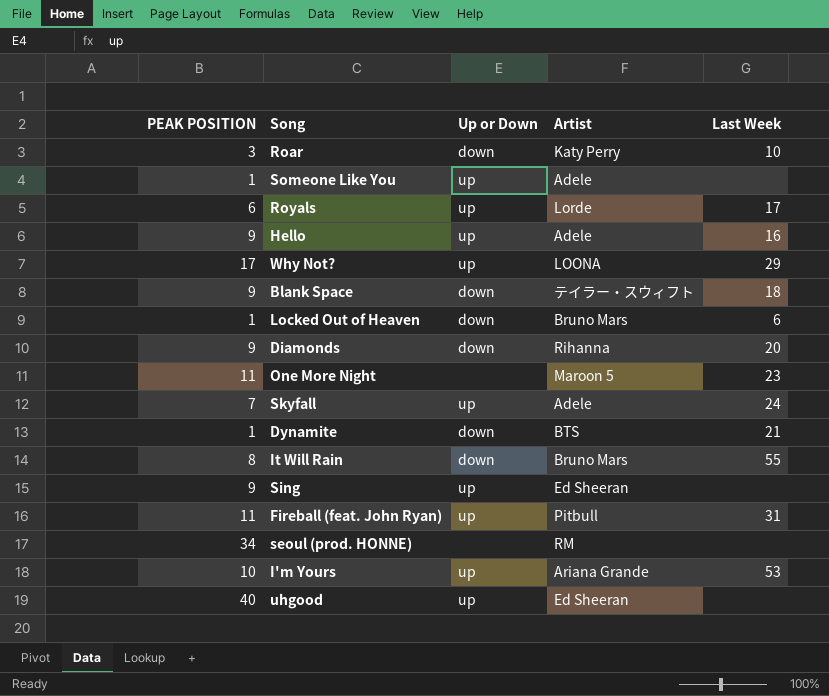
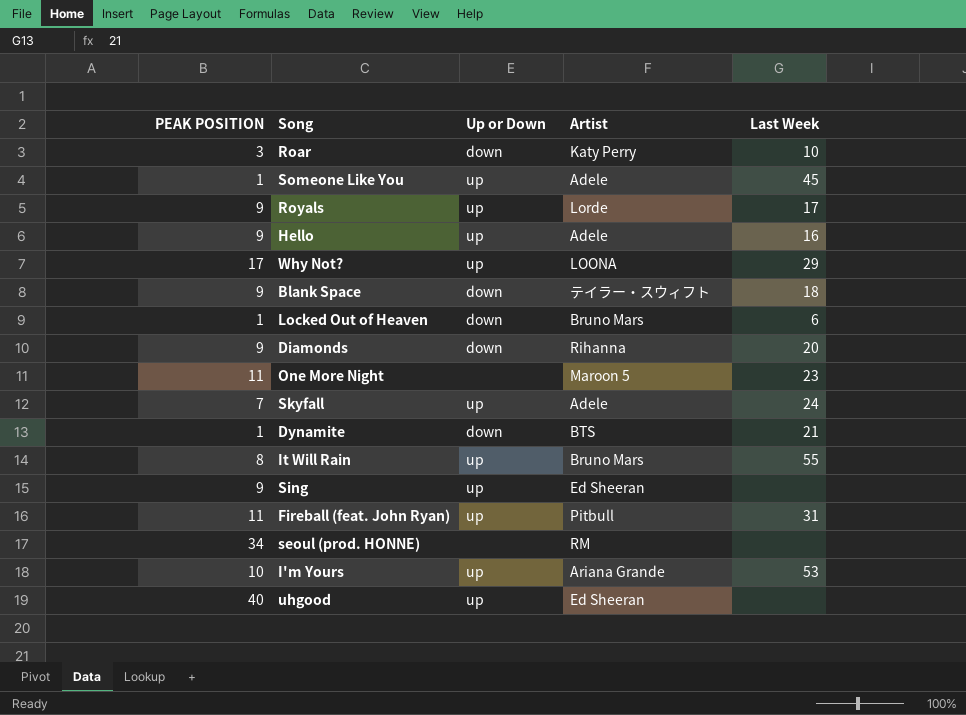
Someone Like You | Last Week: none -> 45
Royals | PEAK POSITION: 6 -> 9
It Will Rain | Up or Down: down -> up

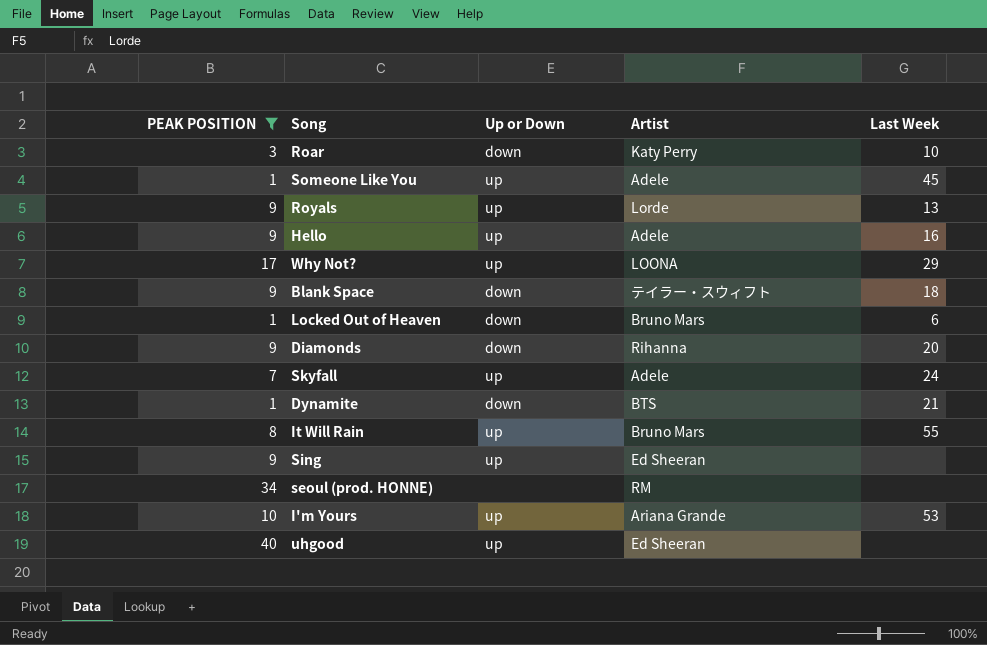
filter: none -> PEAK POSITION != 11
Royals | Last Week: 17 -> 13

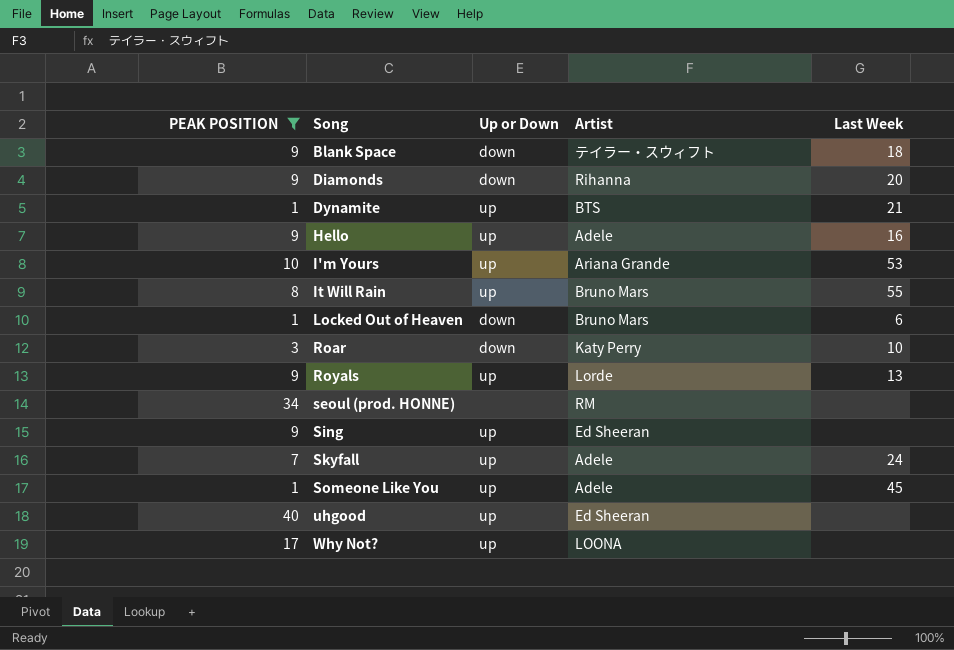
row order: none -> Song ascending
Dynamite | Up or Down: down -> up
Why Not? | Last Week: 29 -> none

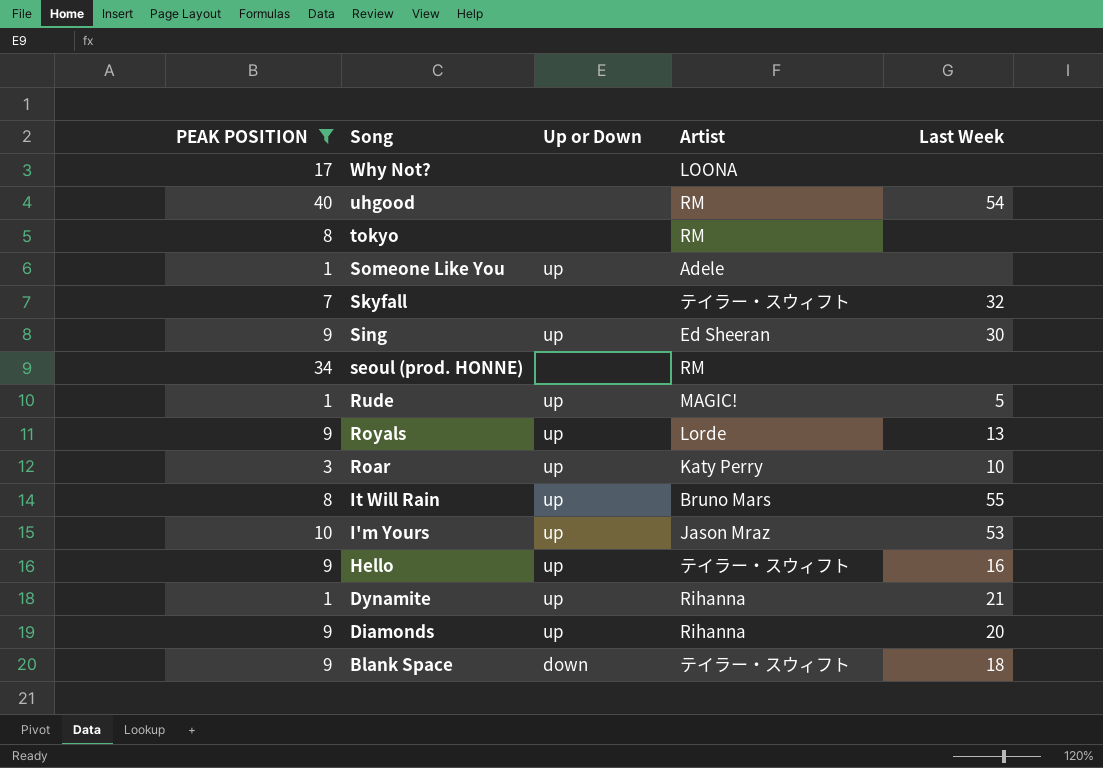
row order: Song ascending -> Song descending
row Locked Out of Heaven: 1 | down | Bruno Mars | 6 -> none
Why Not? | Up or Down: up -> none
uhgood | Up or Down: up -> none
uhgood | Artist: Ed Sheeran -> RM
uhgood | Last Week: none -> 54
row tokyo: none -> 8 | none | RM | none
Someone Like You | Last Week: 45 -> none
Skyfall | Up or Down: up -> none
Skyfall | Artist: Adele -> テイラー・スウィフト
Skyfall | Last Week: 24 -> 32
Sing | Last Week: none -> 30
row Rude: none -> 1 | up | MAGIC! | 5
Roar | Up or Down: down -> up
I'm Yours | Artist: Ariana Grande -> Jason Mraz
Hello | Artist: Adele -> テイラー・スウィフト
Dynamite | Artist: BTS -> Rihanna
Diamonds | Up or Down: down -> up

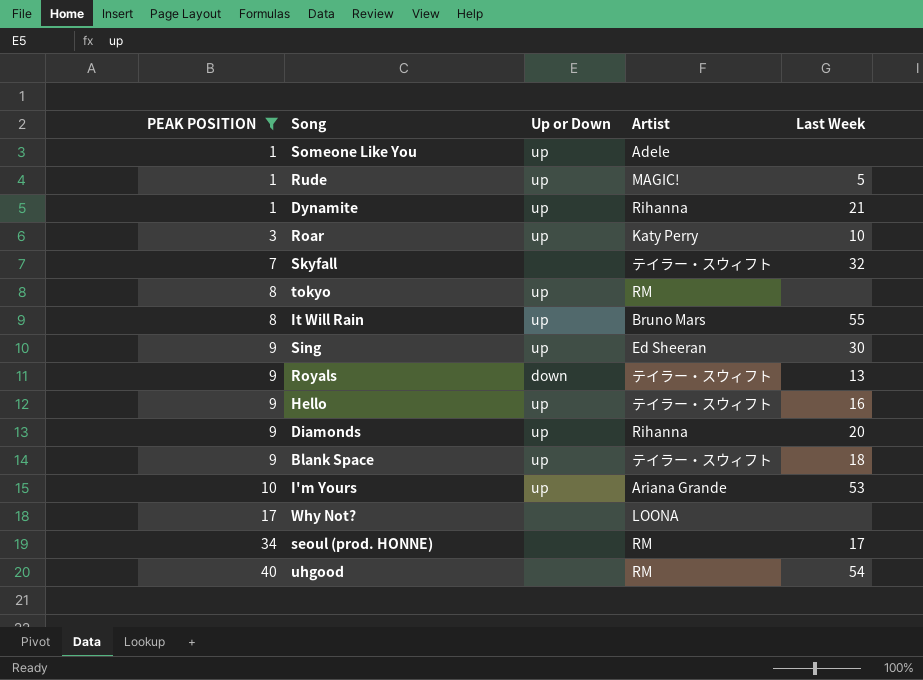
row order: Song descending -> PEAK POSITION ascending
tokyo | Up or Down: none -> up
Royals | Up or Down: up -> down
Royals | Artist: Lorde -> テイラー・スウィフト
Blank Space | Up or Down: down -> up
I'm Yours | Artist: Jason Mraz -> Ariana Grande
seoul (prod. HONNE) | Last Week: none -> 17

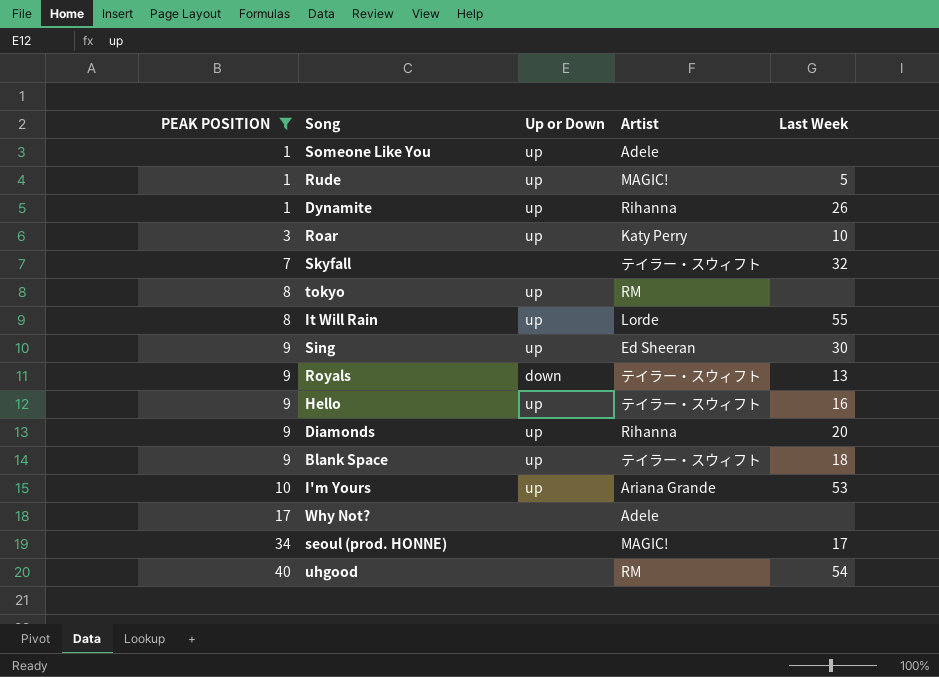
Dynamite | Last Week: 21 -> 26
It Will Rain | Artist: Bruno Mars -> Lorde
Why Not? | Artist: LOONA -> Adele
seoul (prod. HONNE) | Artist: RM -> MAGIC!

